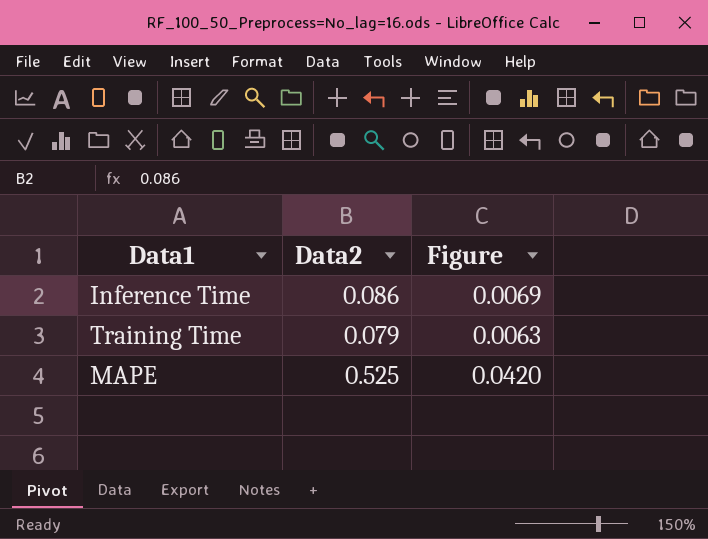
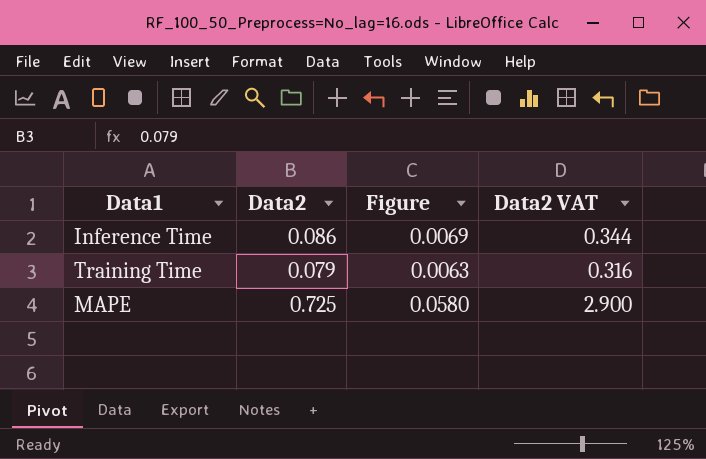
column Data2 VAT | formula: none -> [Data2] * 4
MAPE | Data2: 0.525 -> 0.725
MAPE | Figure: 0.0420 -> 0.0580

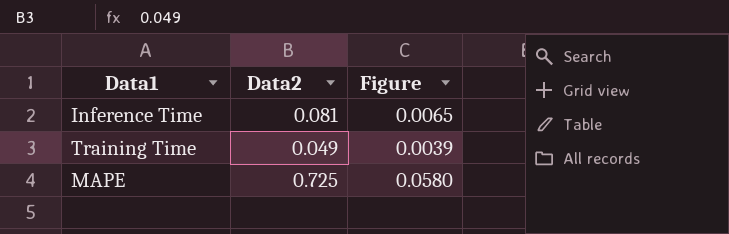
column Data2 VAT | formula: [Data2] * 4 -> none
Inference Time | Data2: 0.086 -> 0.081
Inference Time | Figure: 0.0069 -> 0.0065
Training Time | Data2: 0.079 -> 0.049
Training Time | Figure: 0.0063 -> 0.0039

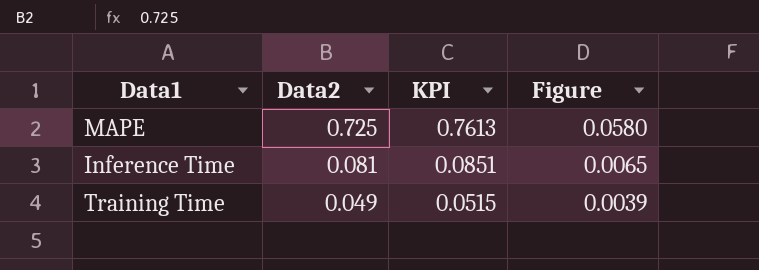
row order: none -> Data2 descending
column KPI | formula: none -> [Data2] * 1.05

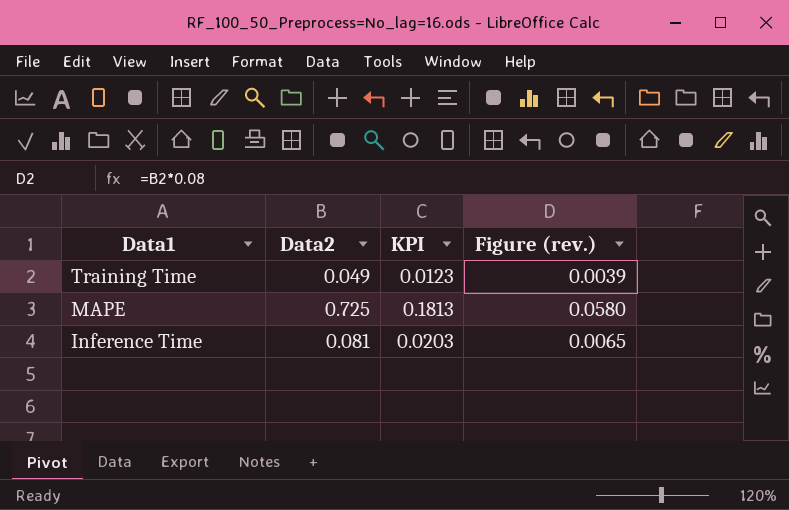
row order: Data2 descending -> Data1 descending
column KPI | formula: [Data2] * 1.05 -> [Data2] * 0.25
column name: Figure -> Figure (rev.)

